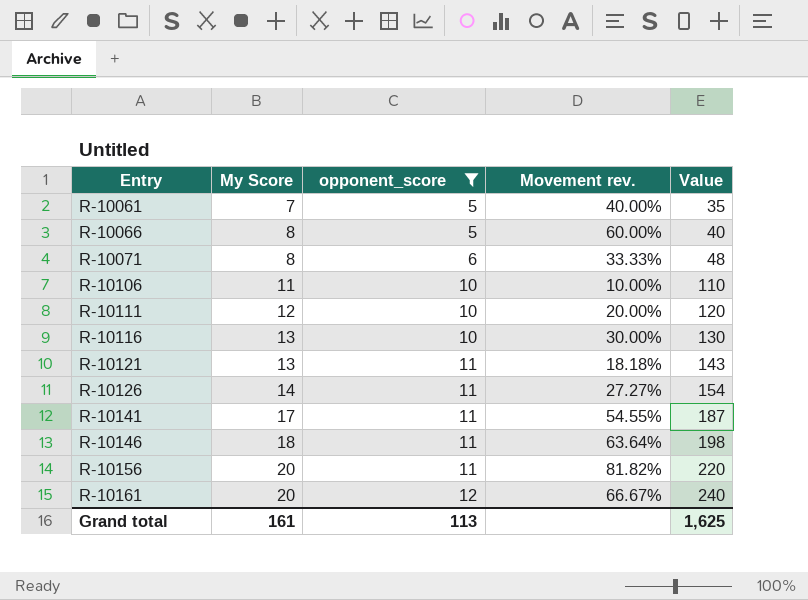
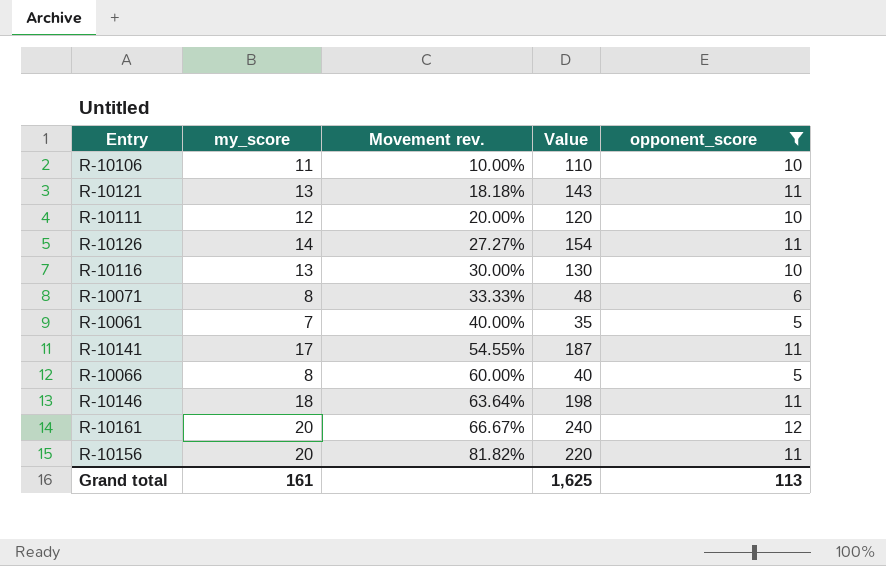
row order: Entry ascending -> Movement rev. ascending
column name: My Score -> my_score
column opponent_score | position: 3 -> 5

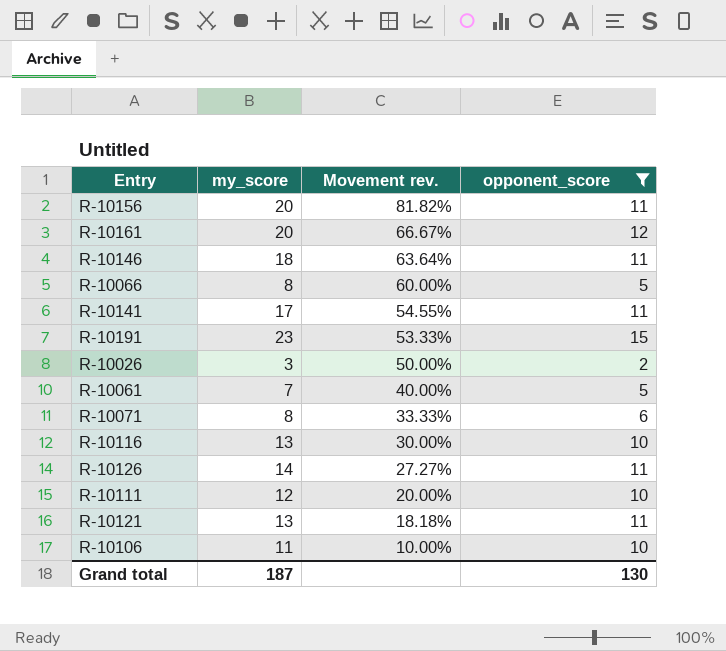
row order: Movement rev. ascending -> Movement rev. descending
column Value | formula: [my_score] * [opponent_score] -> none
row R-10191: none -> 23 | 53.33% | 15
row R-10026: none -> 3 | 50.00% | 2
Grand total | my_score: 161 -> 187
Grand total | opponent_score: 113 -> 130

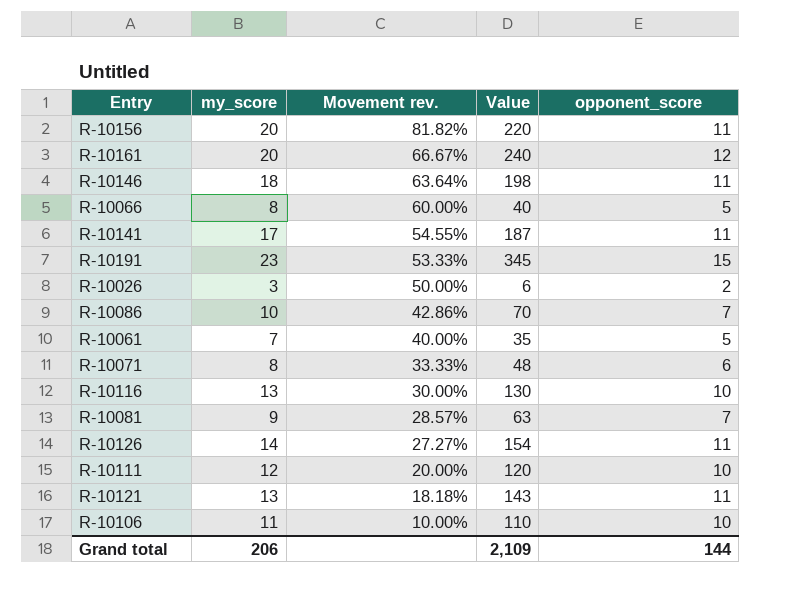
filter: opponent_score != 7 -> none
column Value | formula: none -> [my_score] * [opponent_score]
Grand total | my_score: 187 -> 206
Grand total | opponent_score: 130 -> 144

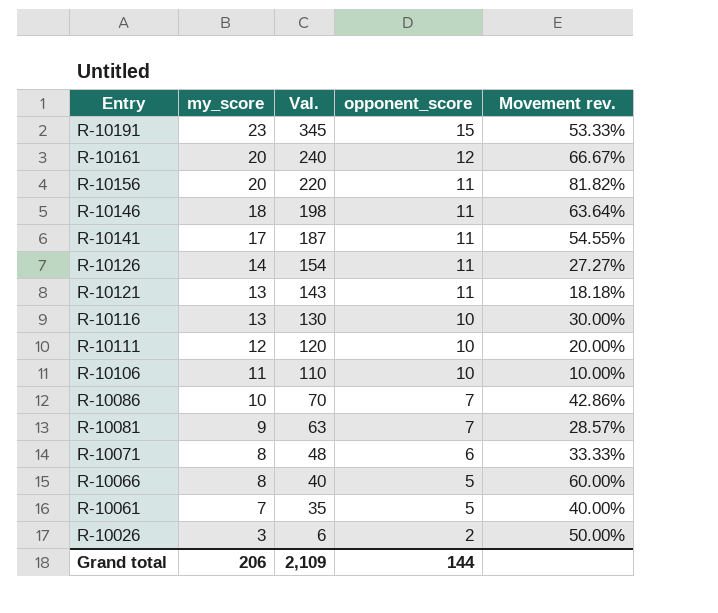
row order: Movement rev. descending -> Entry descending
column name: Value -> Val.
column Movement rev. | position: 3 -> 5

